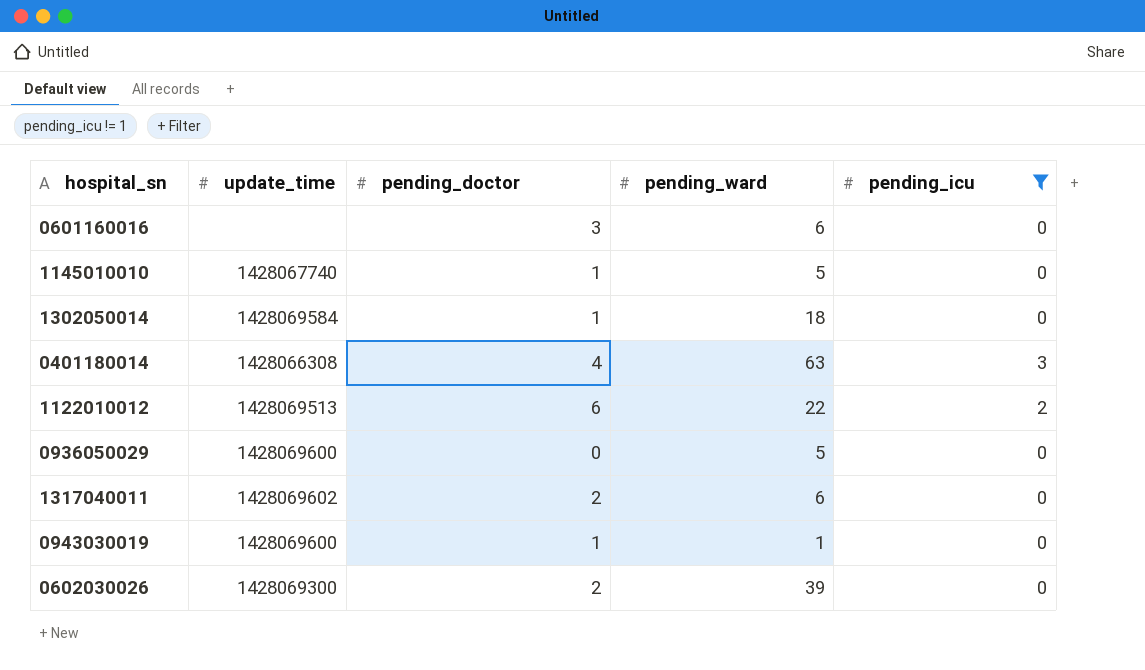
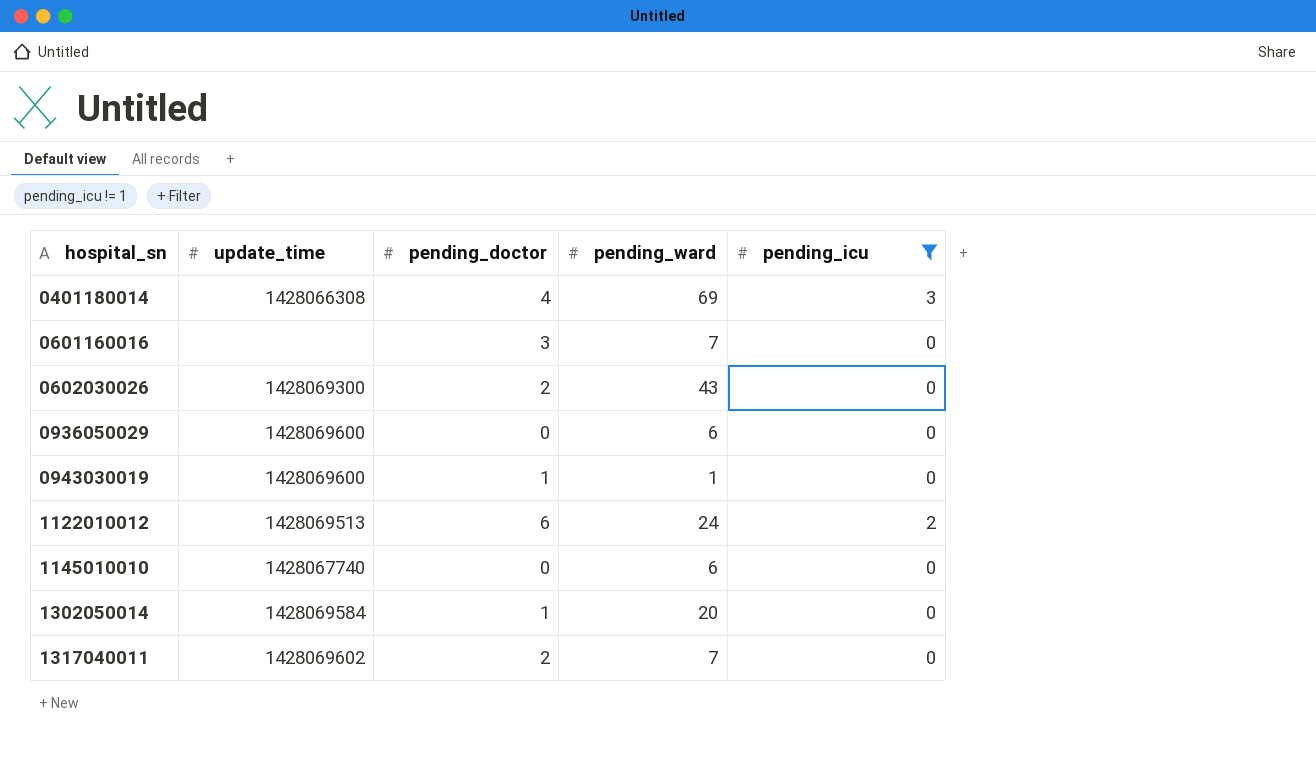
row order: none -> hospital_sn ascending
0401180014 | pending_ward: 63 -> 69
0601160016 | pending_ward: 6 -> 7
0602030026 | pending_ward: 39 -> 43
0936050029 | pending_ward: 5 -> 6
1122010012 | pending_ward: 22 -> 24
1145010010 | pending_doctor: 1 -> 0
1145010010 | pending_ward: 5 -> 6
1302050014 | pending_ward: 18 -> 20
1317040011 | pending_ward: 6 -> 7

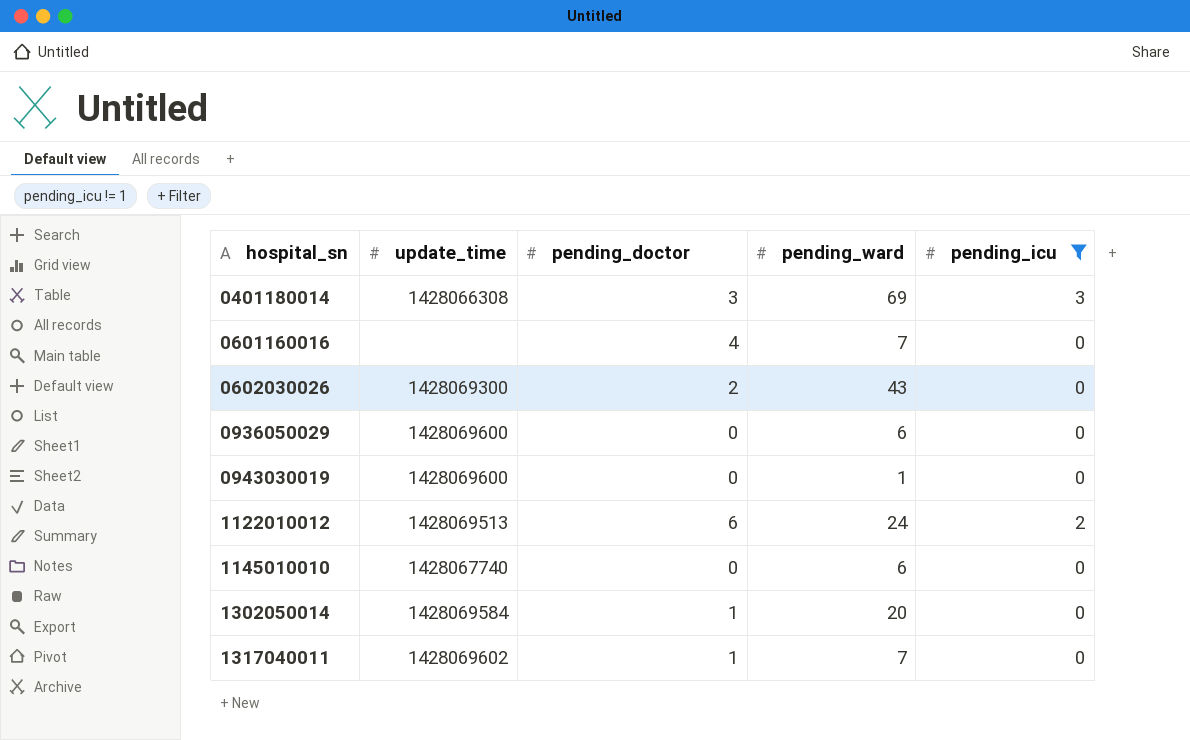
0401180014 | pending_doctor: 4 -> 3
0601160016 | pending_doctor: 3 -> 4
0943030019 | pending_doctor: 1 -> 0
1317040011 | pending_doctor: 2 -> 1

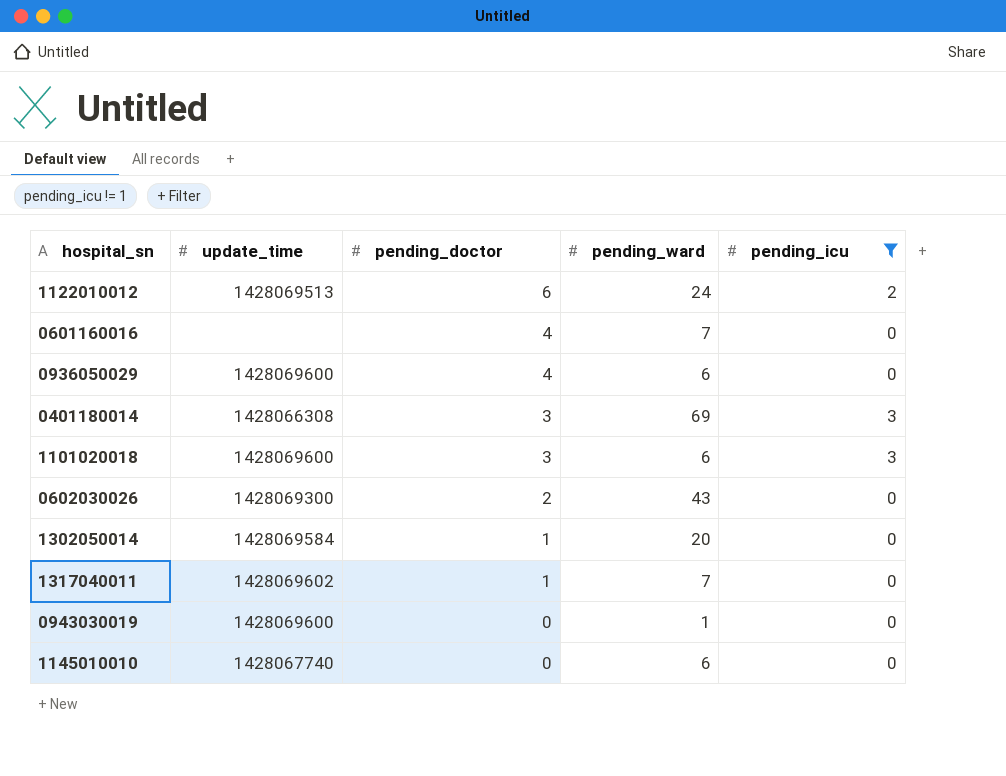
row order: hospital_sn ascending -> pending_doctor descending
0936050029 | pending_doctor: 0 -> 4
row 1101020018: none -> 1428069600 | 3 | 6 | 3

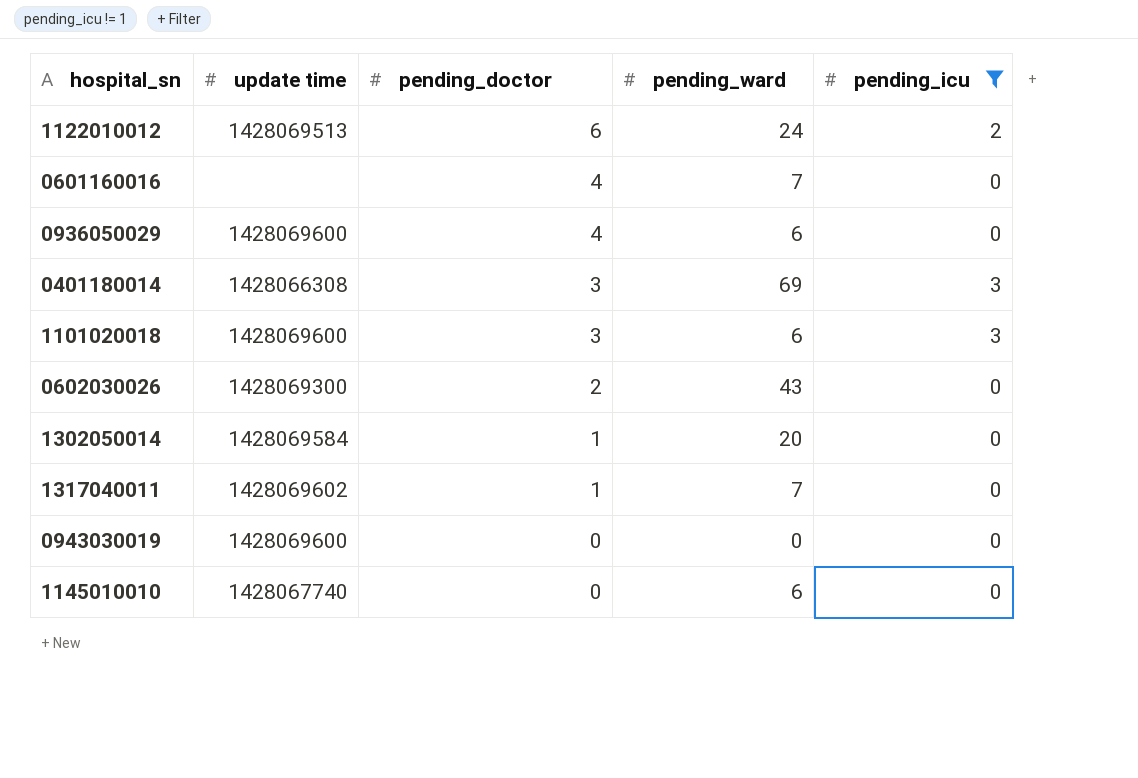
column name: update_time -> update time
0943030019 | pending_ward: 1 -> 0

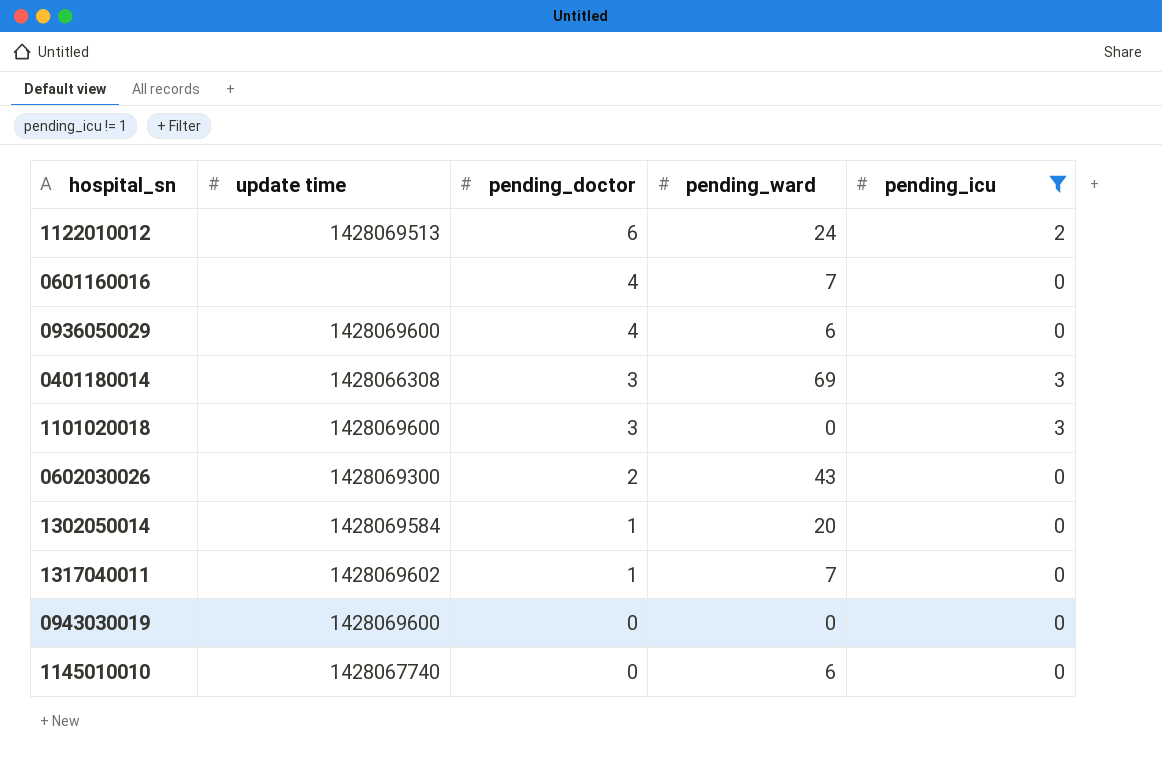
1101020018 | pending_ward: 6 -> 0

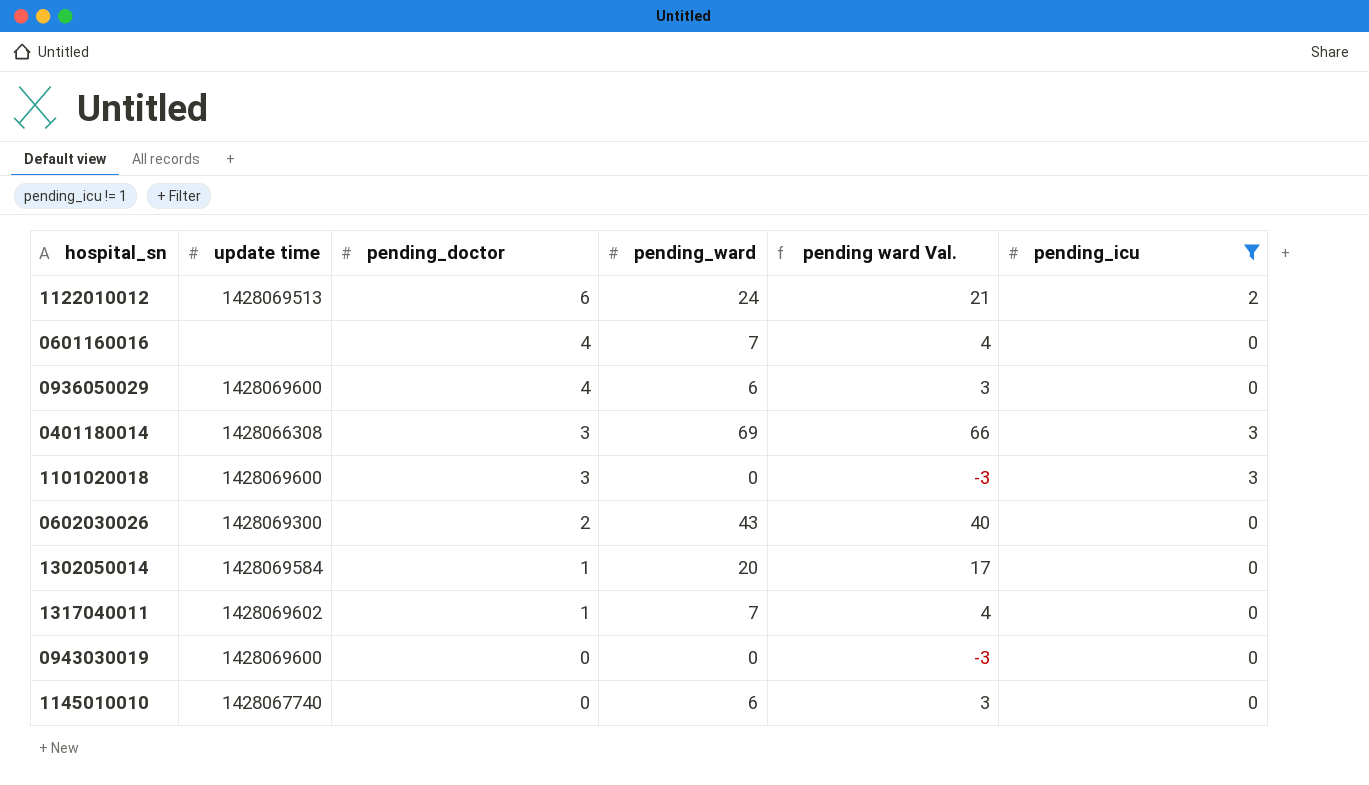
column pending ward Val. | formula: none -> [pending_ward] - 3

